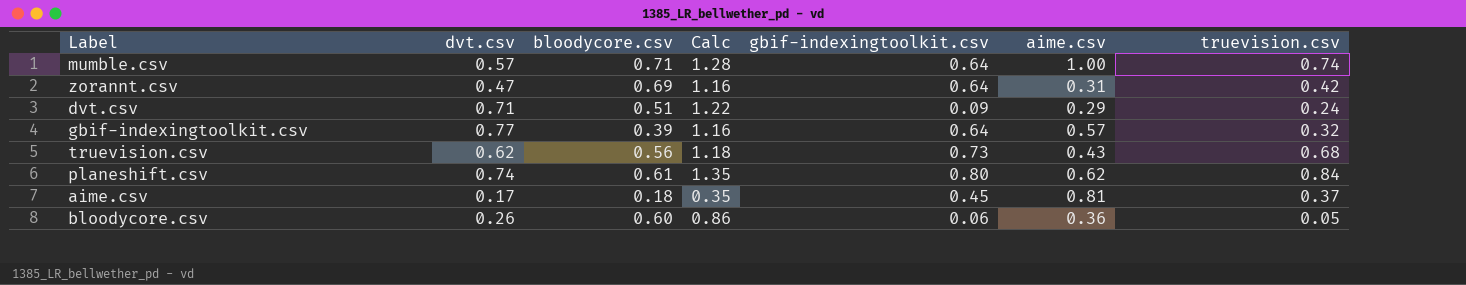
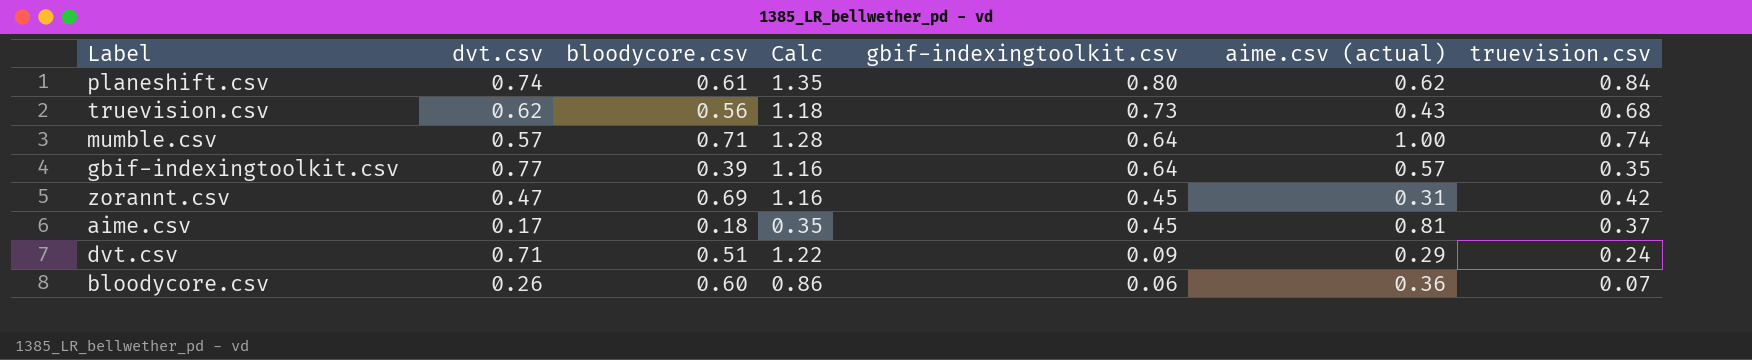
row order: none -> gbif-indexingtoolkit.csv descending
column name: aime.csv -> aime.csv (actual)
gbif-indexingtoolkit.csv | truevision.csv: 0.32 -> 0.35
zorannt.csv | gbif-indexingtoolkit.csv: 0.64 -> 0.45
bloodycore.csv | truevision.csv: 0.05 -> 0.07

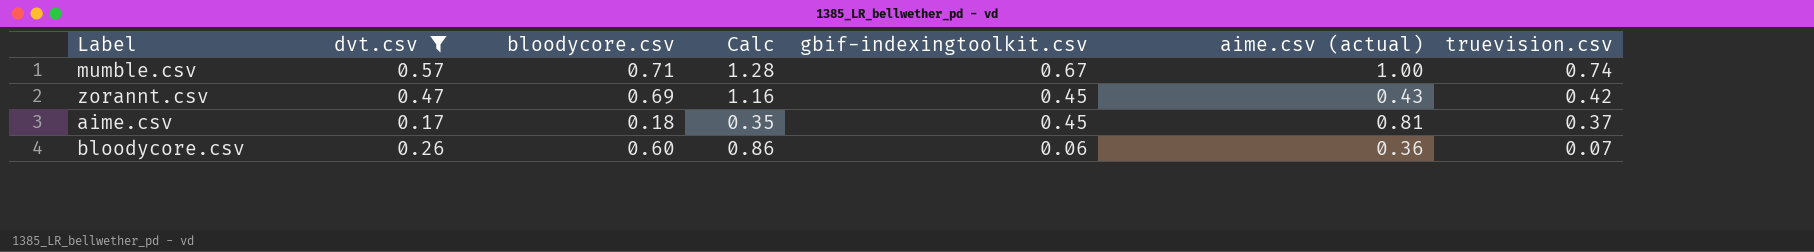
filter: none -> dvt.csv <= 0.57
mumble.csv | gbif-indexingtoolkit.csv: 0.64 -> 0.67
zorannt.csv | aime.csv (actual): 0.31 -> 0.43

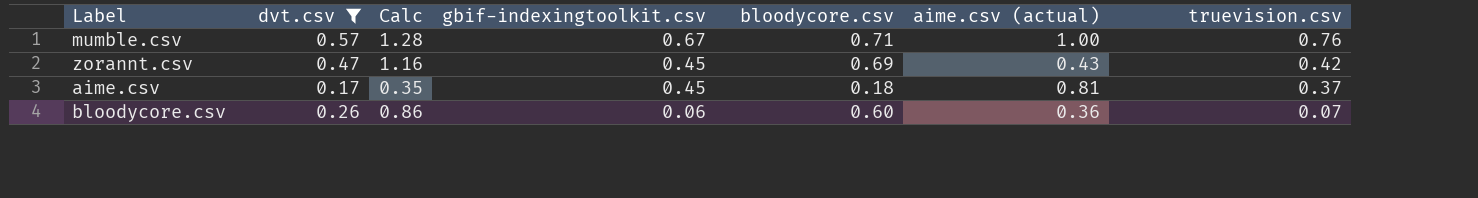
column bloodycore.csv | position: 3 -> 5
mumble.csv | truevision.csv: 0.74 -> 0.76

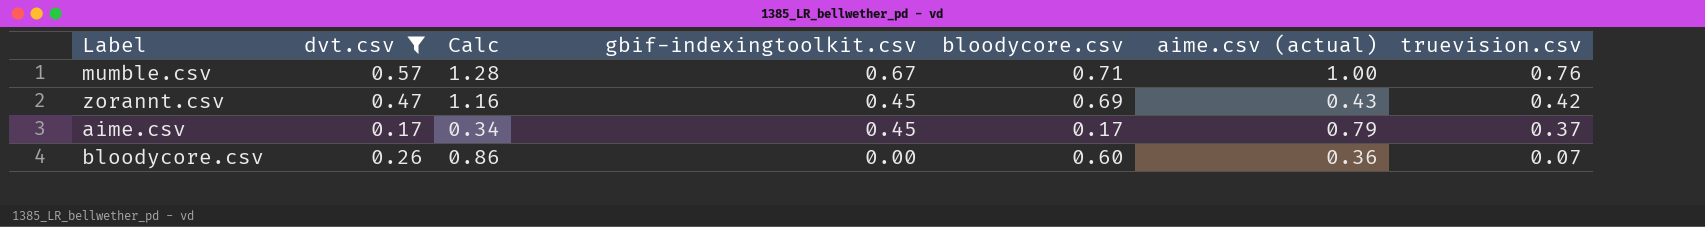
aime.csv | Calc: 0.35 -> 0.34
aime.csv | bloodycore.csv: 0.18 -> 0.17
aime.csv | aime.csv (actual): 0.81 -> 0.79
bloodycore.csv | gbif-indexingtoolkit.csv: 0.06 -> 0.00

